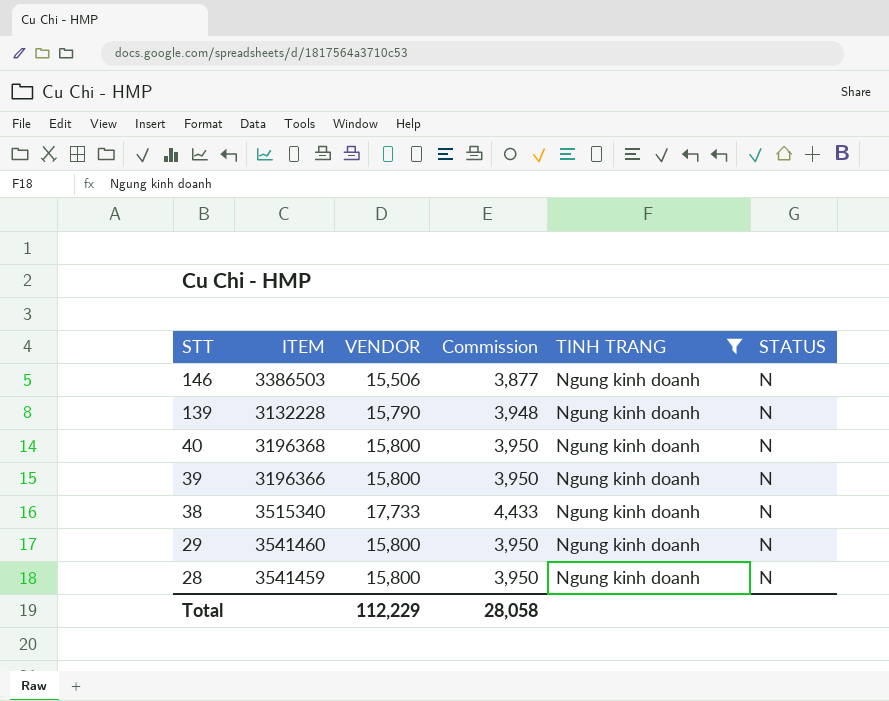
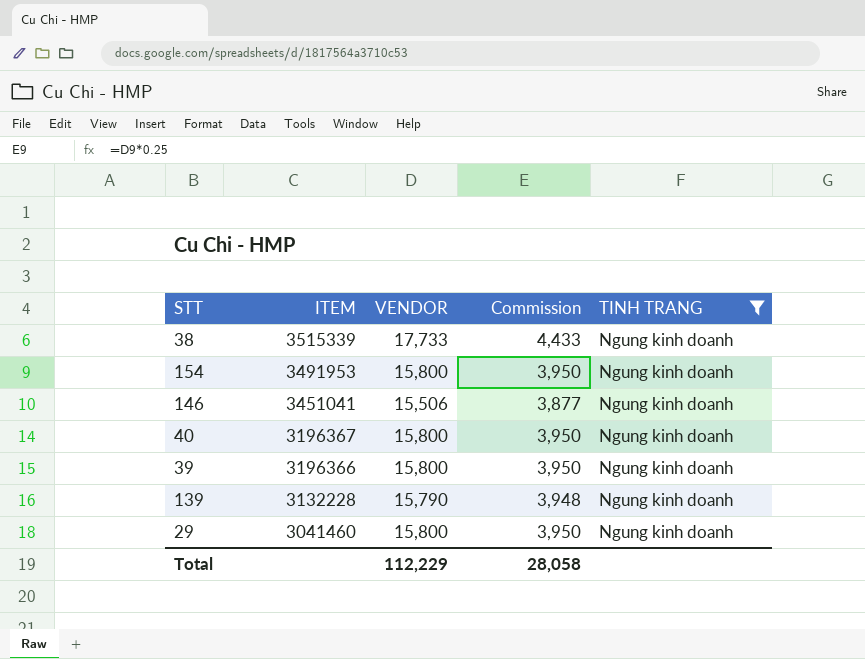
row order: STT descending -> ITEM descending
column STATUS | position: 6 -> none
row 28: 3541459 | 15,800 | 3,950 | Ngung kinh doanh | N -> none
38 | ITEM: 3515340 -> 3515339
row 154: none -> 3491953 | 15,800 | 3,950 | Ngung kinh doanh
146 | ITEM: 3386503 -> 3451041
40 | ITEM: 3196368 -> 3196367
29 | ITEM: 3541460 -> 3041460

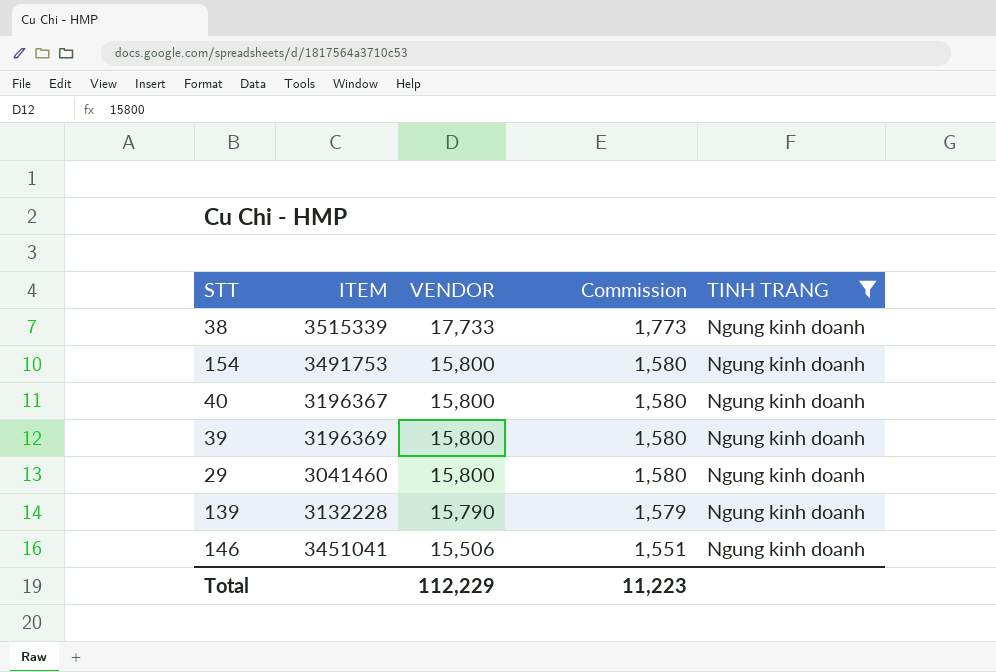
row order: ITEM descending -> VENDOR descending
column Commission | formula: [VENDOR] * 0.25 -> [VENDOR] * 0.1
154 | ITEM: 3491953 -> 3491753
39 | ITEM: 3196366 -> 3196369
Total | Commission: 28,058 -> 11,223

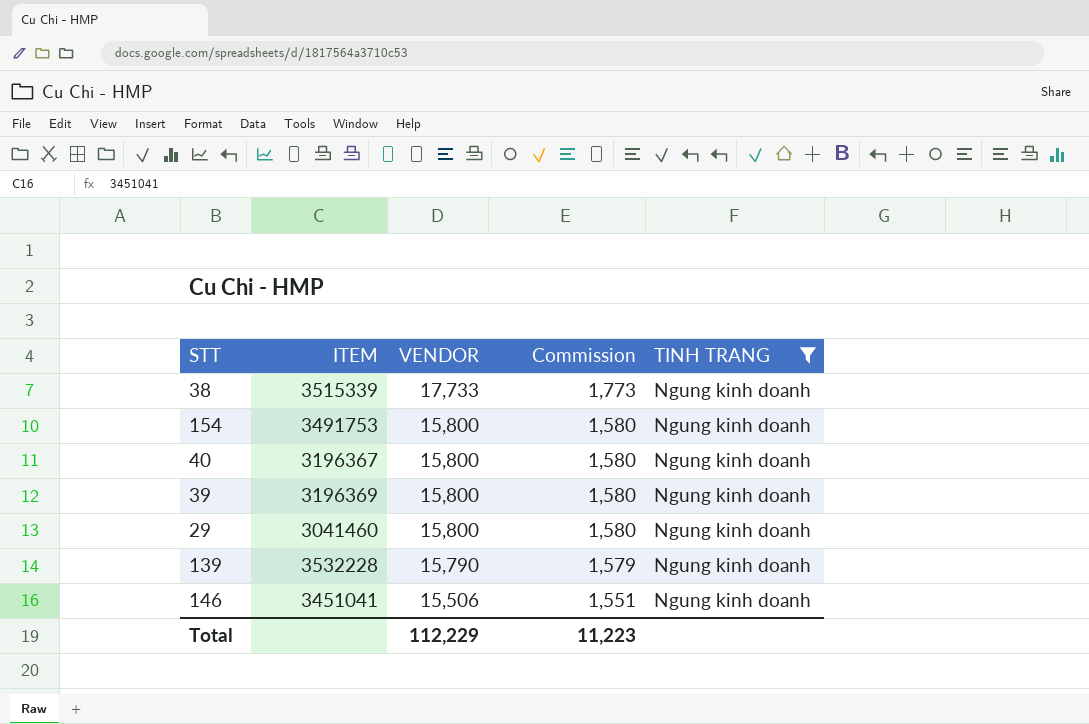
139 | ITEM: 3132228 -> 3532228

